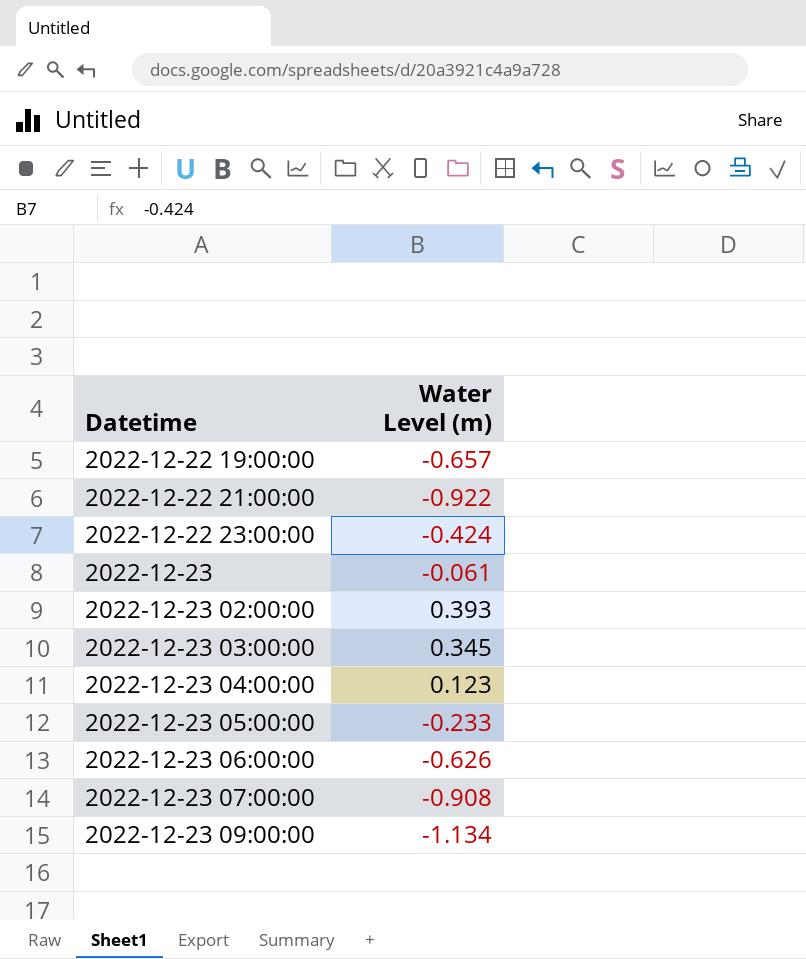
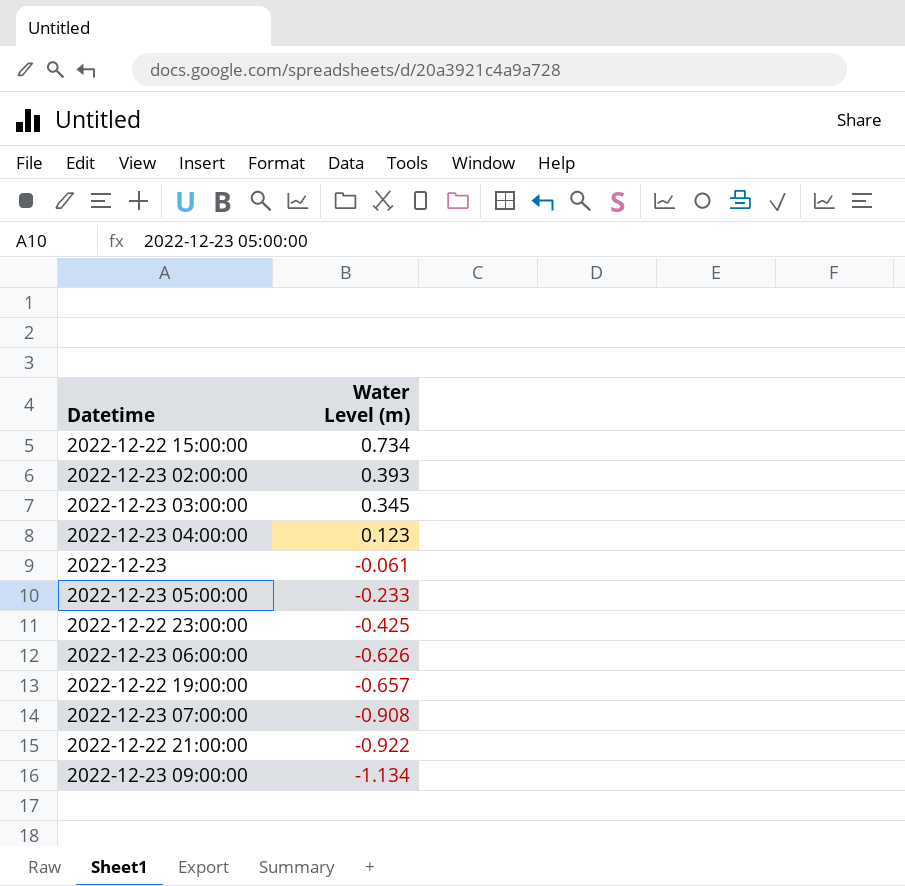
row order: Datetime ascending -> Water Level (m) descending
row 2022-12-22 15:00:00: none -> 0.734
2022-12-22 23:00:00 | Water Level (m): -0.424 -> -0.425

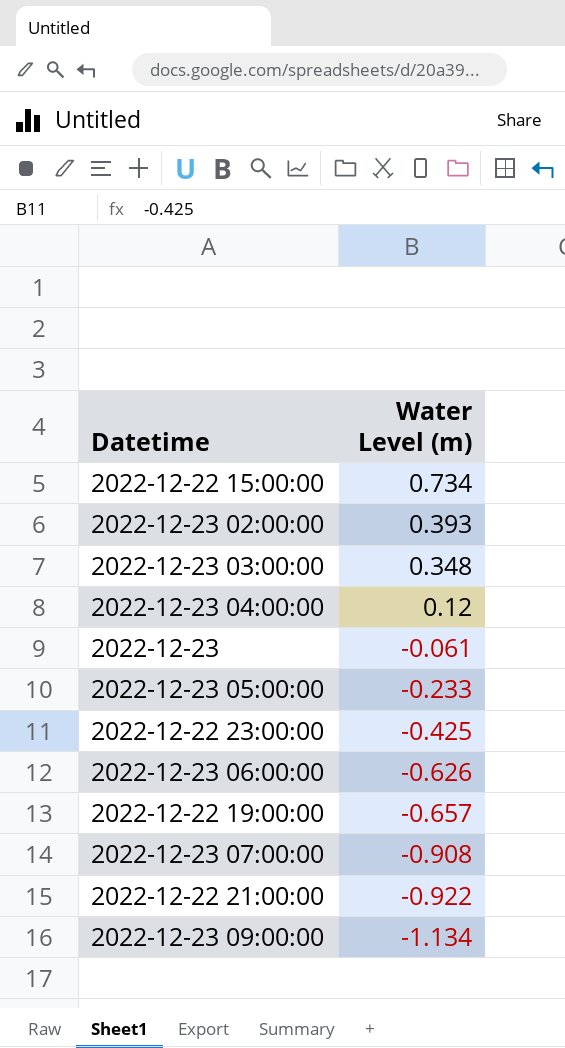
2022-12-23 03:00:00 | Water Level (m): 0.345 -> 0.348
2022-12-23 04:00:00 | Water Level (m): 0.123 -> 0.12

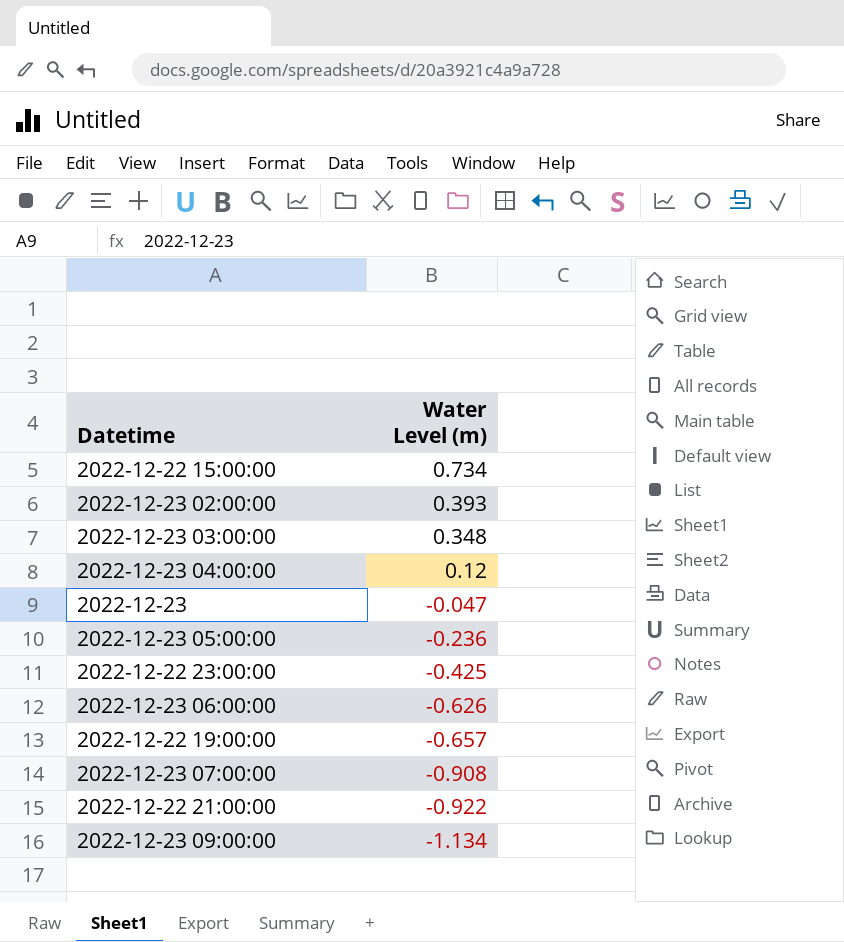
2022-12-23 | Water Level (m): -0.061 -> -0.047
2022-12-23 05:00:00 | Water Level (m): -0.233 -> -0.236

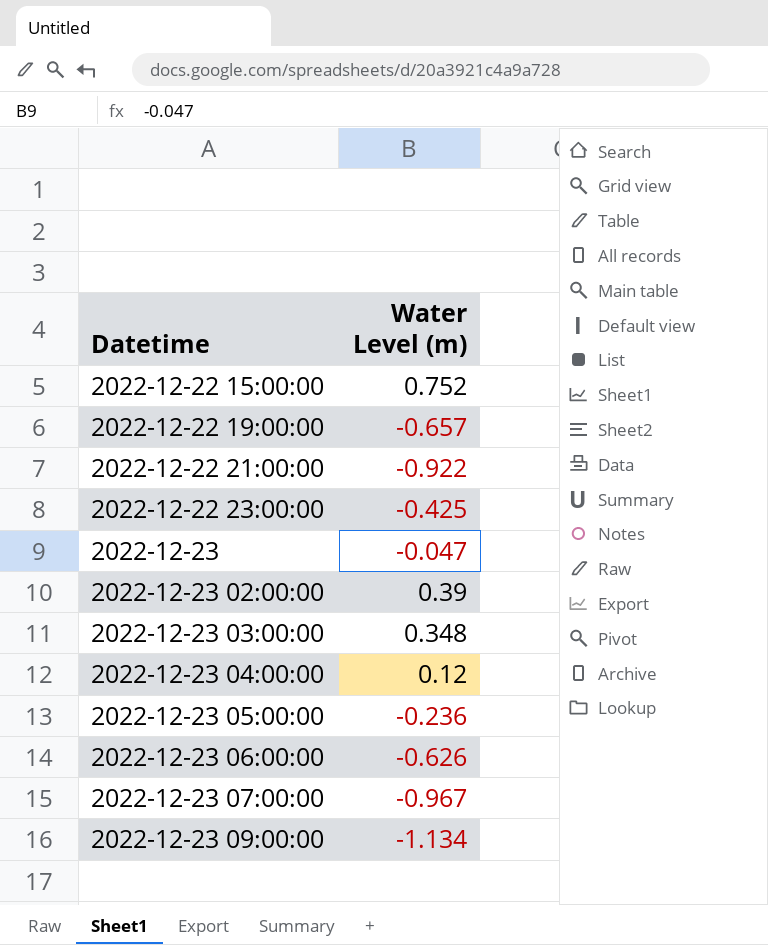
row order: Water Level (m) descending -> Datetime ascending
2022-12-22 15:00:00 | Water Level (m): 0.734 -> 0.752
2022-12-23 02:00:00 | Water Level (m): 0.393 -> 0.39
2022-12-23 07:00:00 | Water Level (m): -0.908 -> -0.967

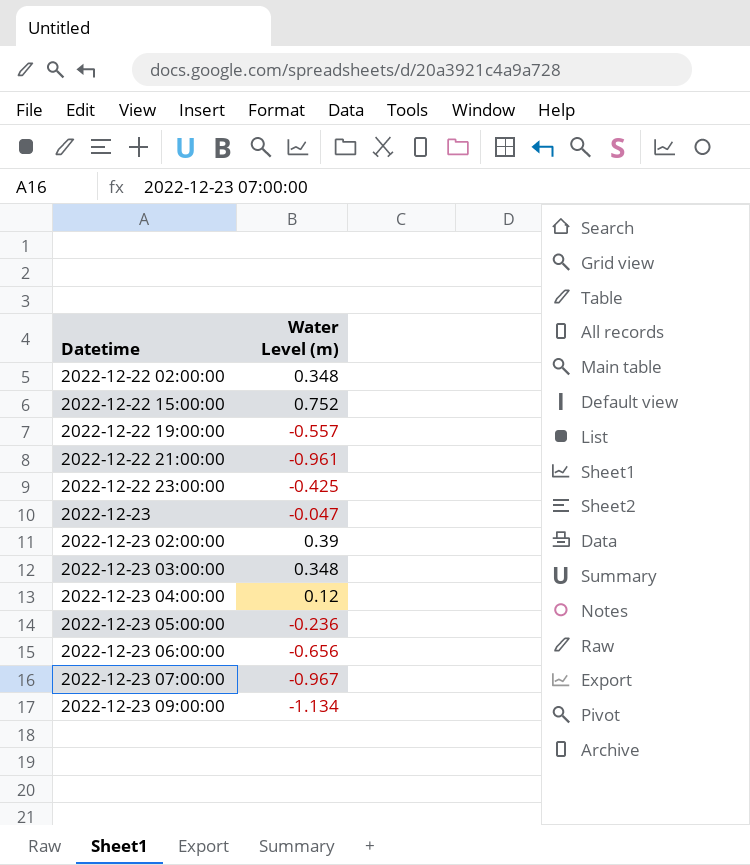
row 2022-12-22 02:00:00: none -> 0.348
2022-12-22 19:00:00 | Water Level (m): -0.657 -> -0.557
2022-12-22 21:00:00 | Water Level (m): -0.922 -> -0.961
2022-12-23 06:00:00 | Water Level (m): -0.626 -> -0.656

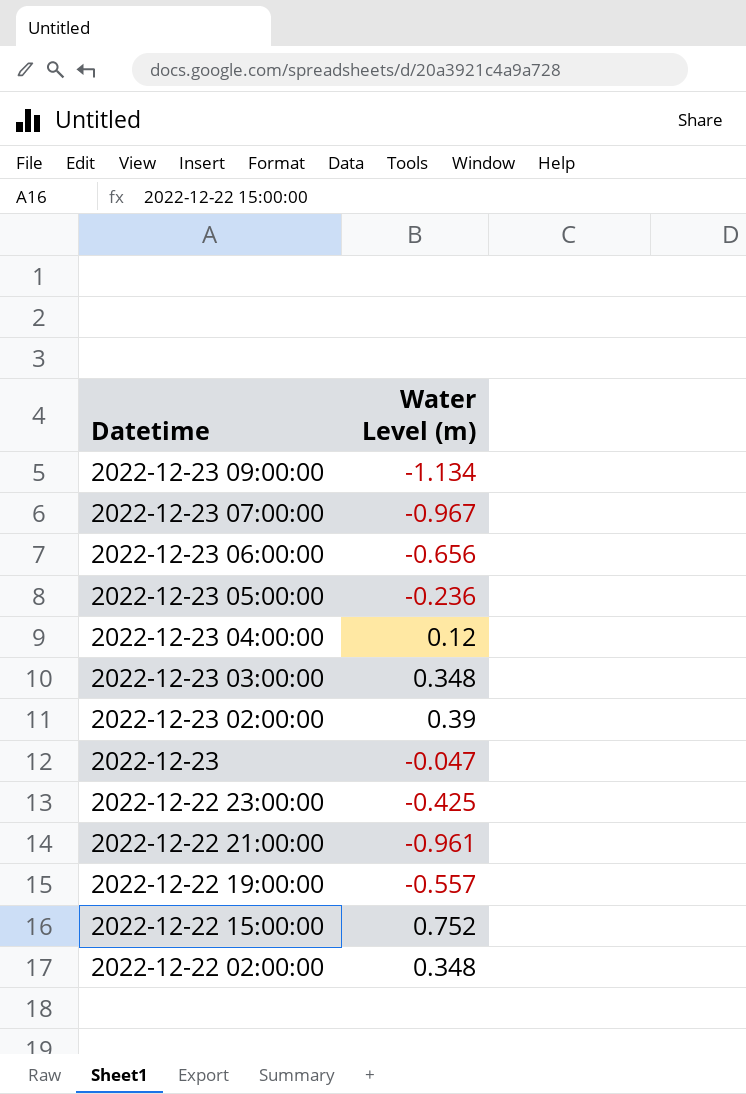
row order: Datetime ascending -> Datetime descending

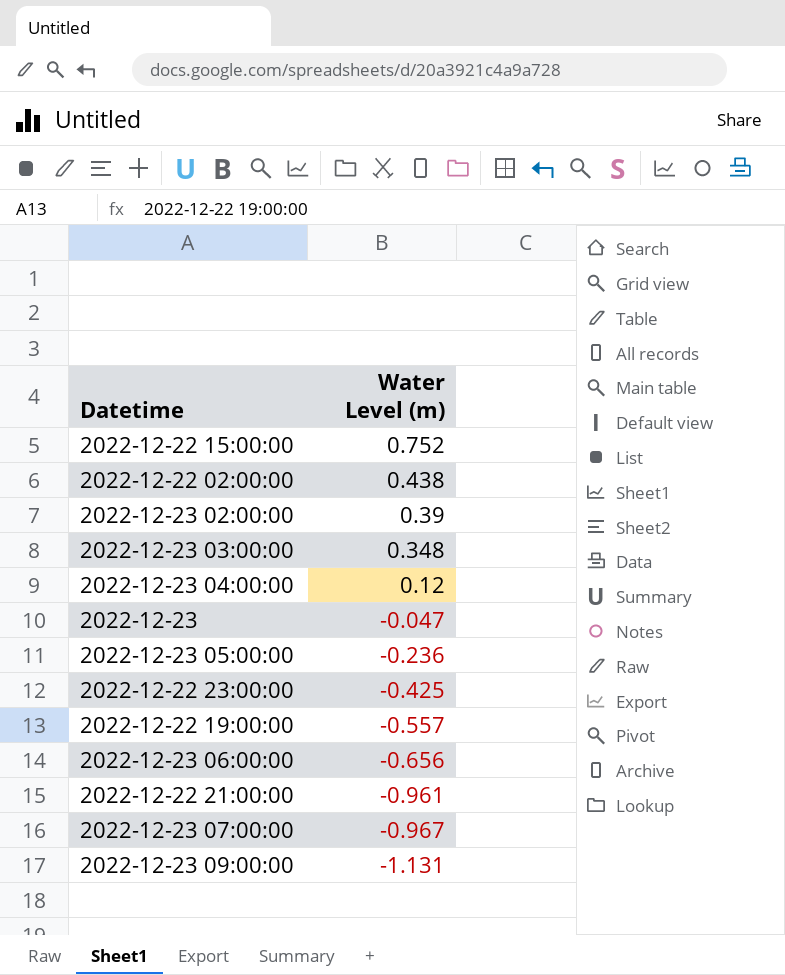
row order: Datetime descending -> Water Level (m) descending
2022-12-22 02:00:00 | Water Level (m): 0.348 -> 0.438
2022-12-23 09:00:00 | Water Level (m): -1.134 -> -1.131

